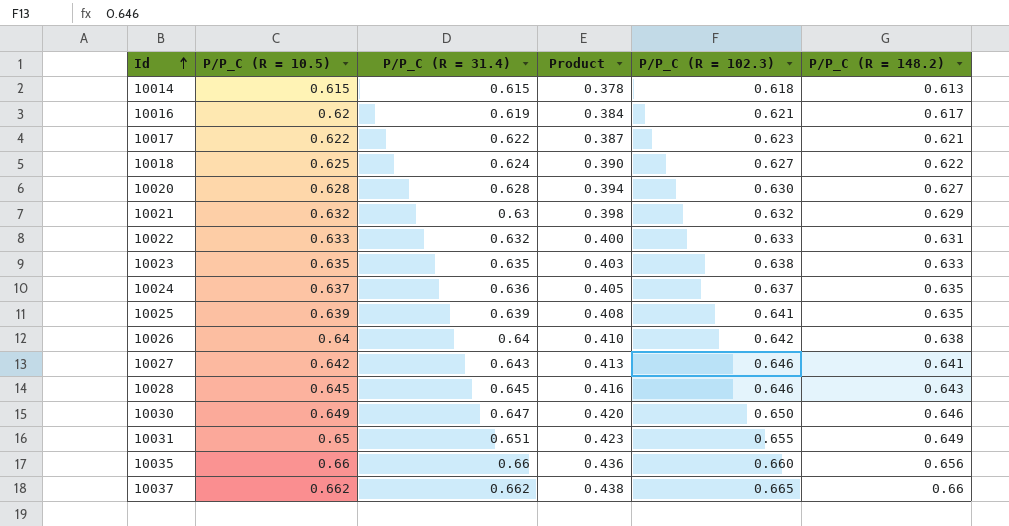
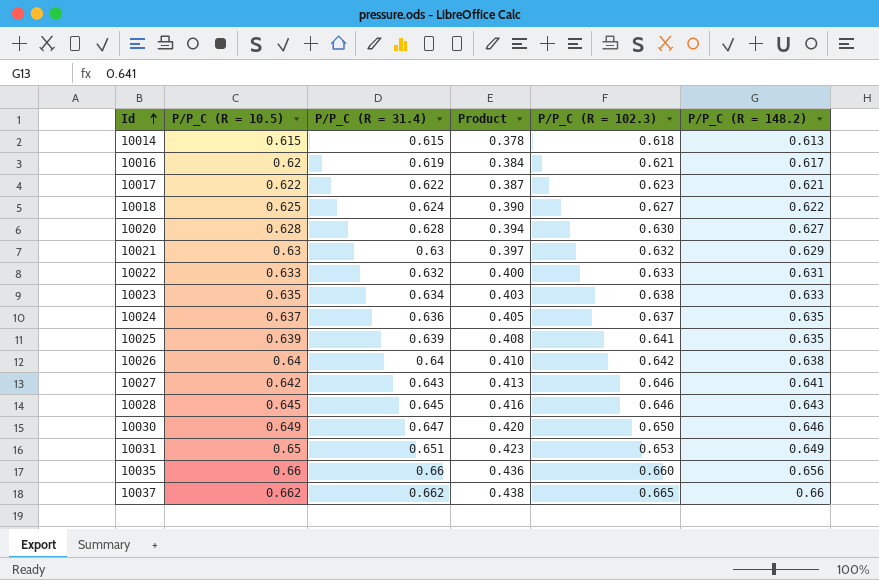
10021 | P/P_C (R = 10.5): 0.632 -> 0.63
10021 | Product: 0.398 -> 0.397
10023 | P/P_C (R = 31.4): 0.635 -> 0.634
10031 | P/P_C (R = 102.3): 0.655 -> 0.653

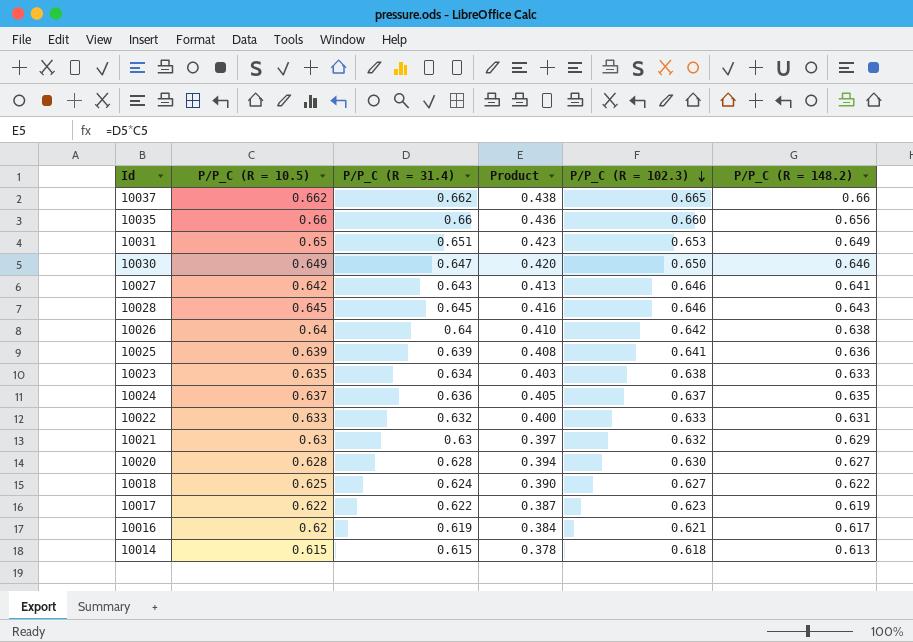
row order: Id ascending -> P/P_C (R = 102.3) descending
10025 | P/P_C (R = 148.2): 0.635 -> 0.636
10017 | P/P_C (R = 148.2): 0.621 -> 0.619

